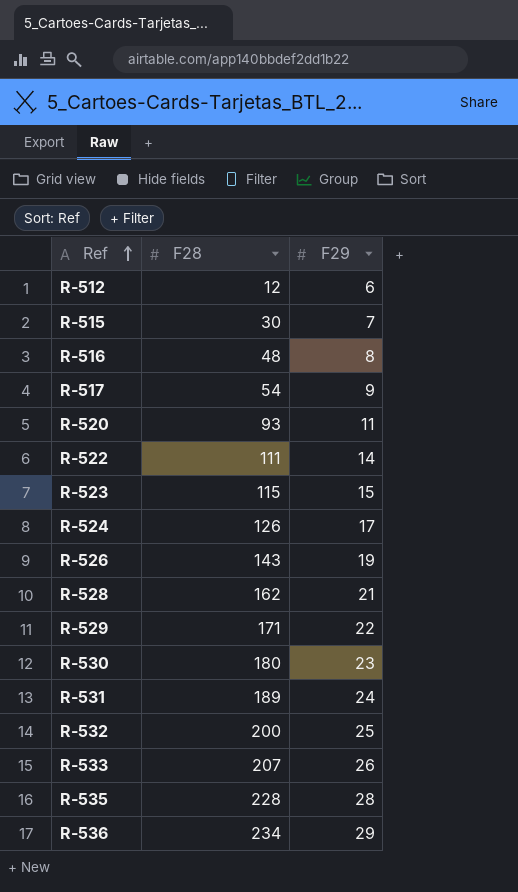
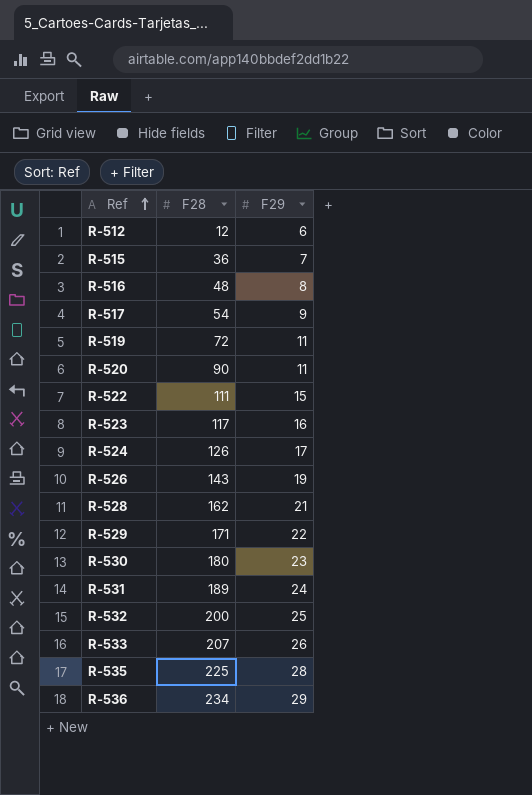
R-515 | F28: 30 -> 36
row R-519: none -> 72 | 11
R-520 | F28: 93 -> 90
R-522 | F29: 14 -> 15
R-523 | F28: 115 -> 117
R-523 | F29: 15 -> 16
R-535 | F28: 228 -> 225

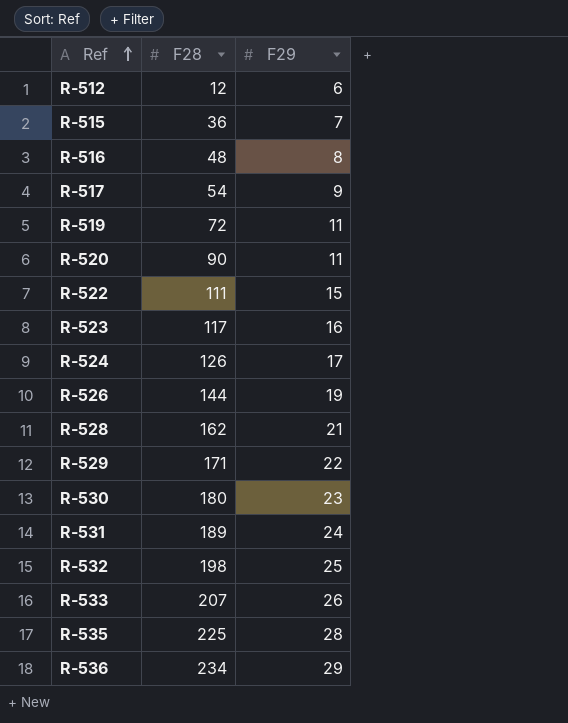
R-526 | F28: 143 -> 144
R-532 | F28: 200 -> 198

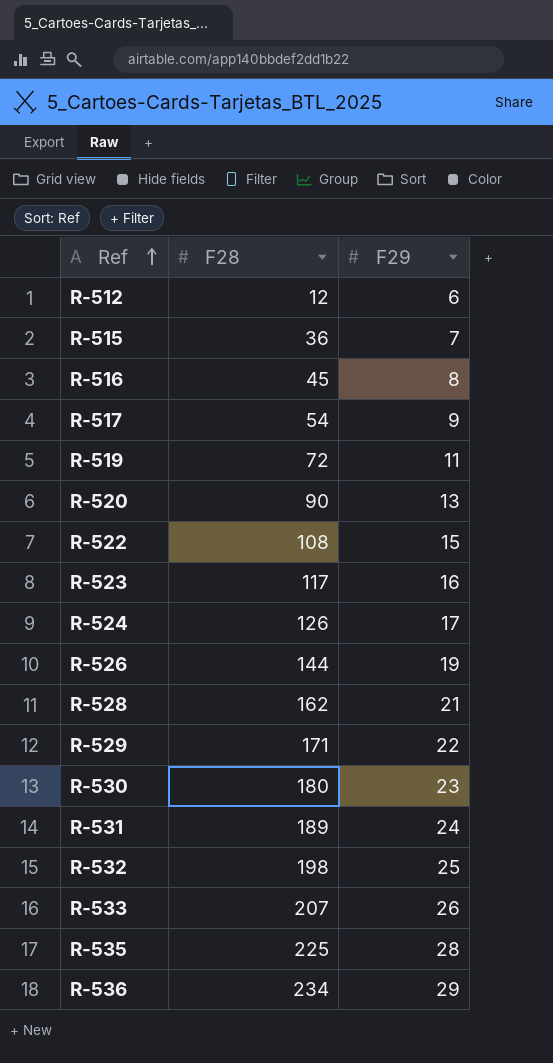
R-516 | F28: 48 -> 45
R-520 | F29: 11 -> 13
R-522 | F28: 111 -> 108

